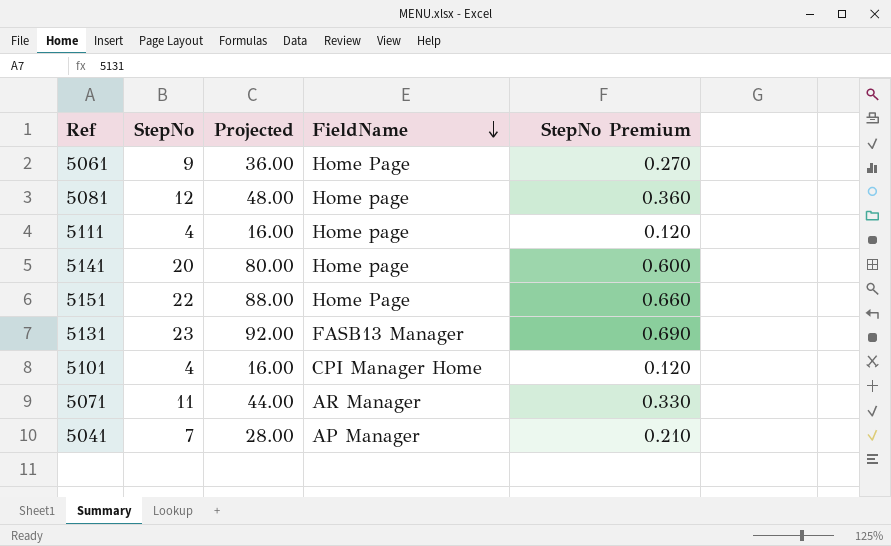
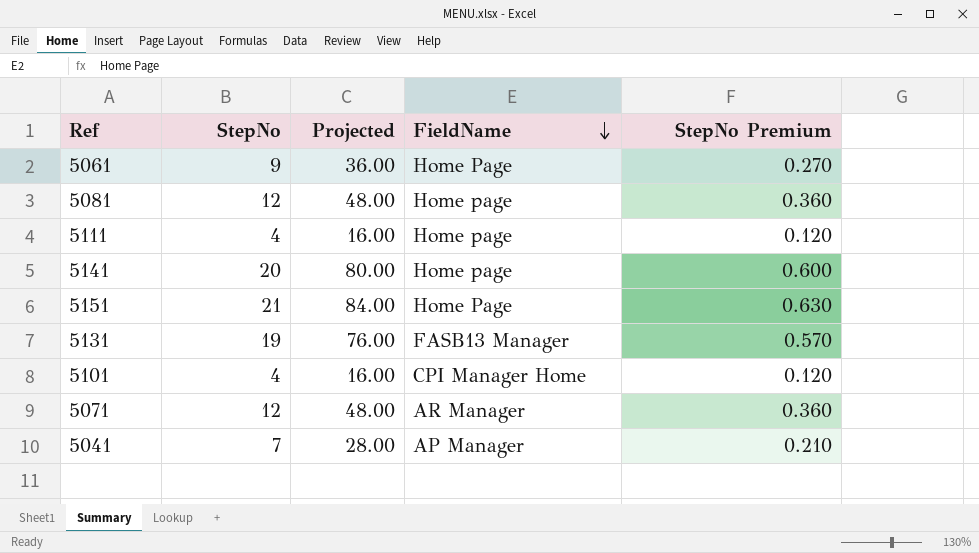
5151 | StepNo: 22 -> 21
5151 | Projected: 88.00 -> 84.00
5151 | StepNo Premium: 0.660 -> 0.630
5131 | StepNo: 23 -> 19
5131 | Projected: 92.00 -> 76.00
5131 | StepNo Premium: 0.690 -> 0.570
5071 | StepNo: 11 -> 12
5071 | Projected: 44.00 -> 48.00
5071 | StepNo Premium: 0.330 -> 0.360

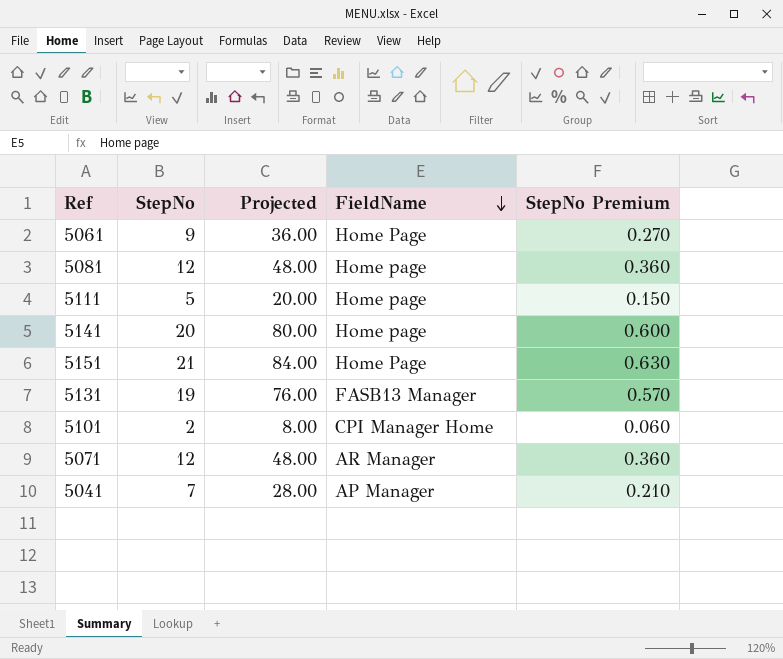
5111 | StepNo: 4 -> 5
5111 | Projected: 16.00 -> 20.00
5111 | StepNo Premium: 0.120 -> 0.150
5101 | StepNo: 4 -> 2
5101 | Projected: 16.00 -> 8.00
5101 | StepNo Premium: 0.120 -> 0.060

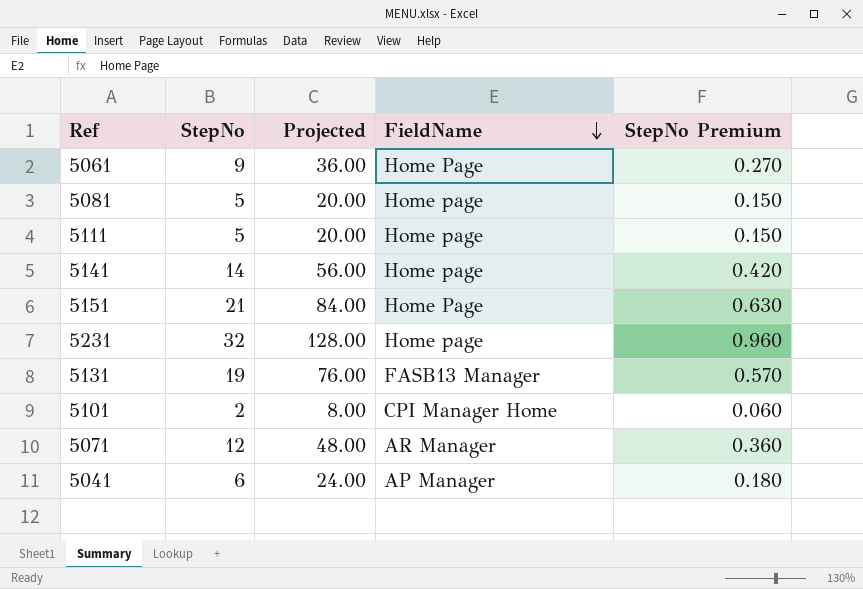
5081 | StepNo: 12 -> 5
5081 | Projected: 48.00 -> 20.00
5081 | StepNo Premium: 0.360 -> 0.150
5141 | StepNo: 20 -> 14
5141 | Projected: 80.00 -> 56.00
5141 | StepNo Premium: 0.600 -> 0.420
row 5231: none -> 32 | 128.00 | Home page | 0.960
5041 | StepNo: 7 -> 6
5041 | Projected: 28.00 -> 24.00
5041 | StepNo Premium: 0.210 -> 0.180

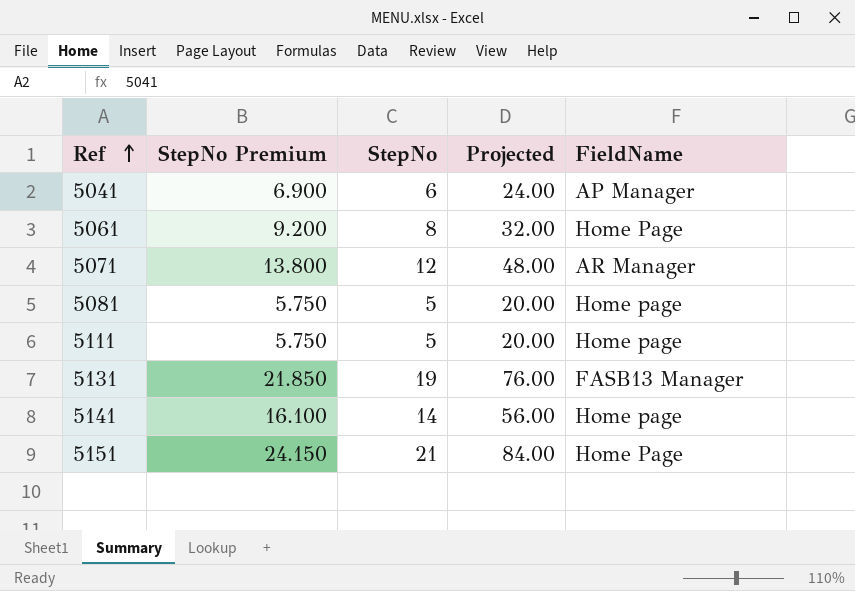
row order: FieldName descending -> Ref ascending
column StepNo Premium | formula: [StepNo] * 0.03 -> [StepNo] * 1.15
column StepNo Premium | position: 5 -> 2
row 5231: 32 | 128.00 | Home page | 0.960 -> none
row 5101: 2 | 8.00 | CPI Manager Home | 0.060 -> none
5061 | StepNo: 9 -> 8
5061 | Projected: 36.00 -> 32.00

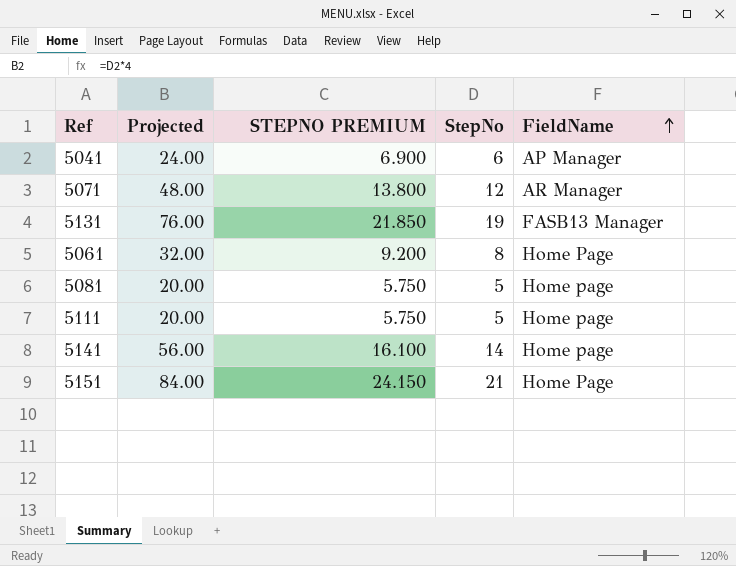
row order: Ref ascending -> FieldName ascending
column Projected | position: 4 -> 2
column name: StepNo Premium -> STEPNO PREMIUM

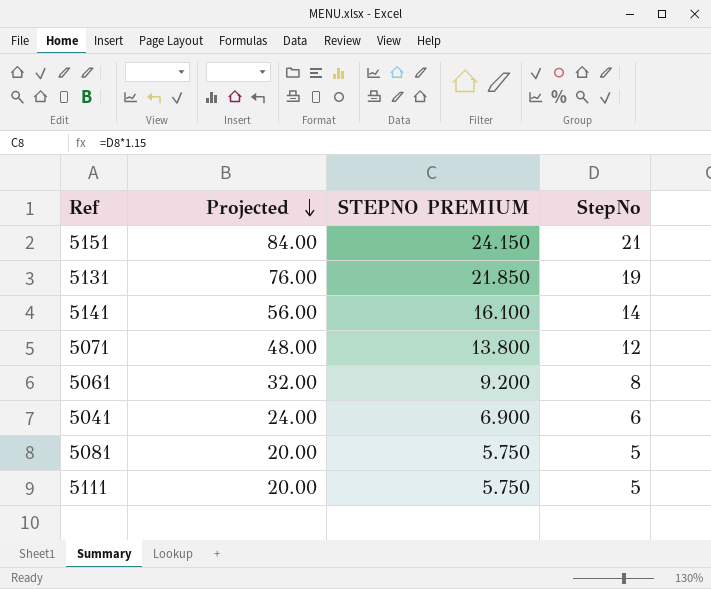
row order: FieldName ascending -> Projected descending
column FieldName | position: 5 -> none

